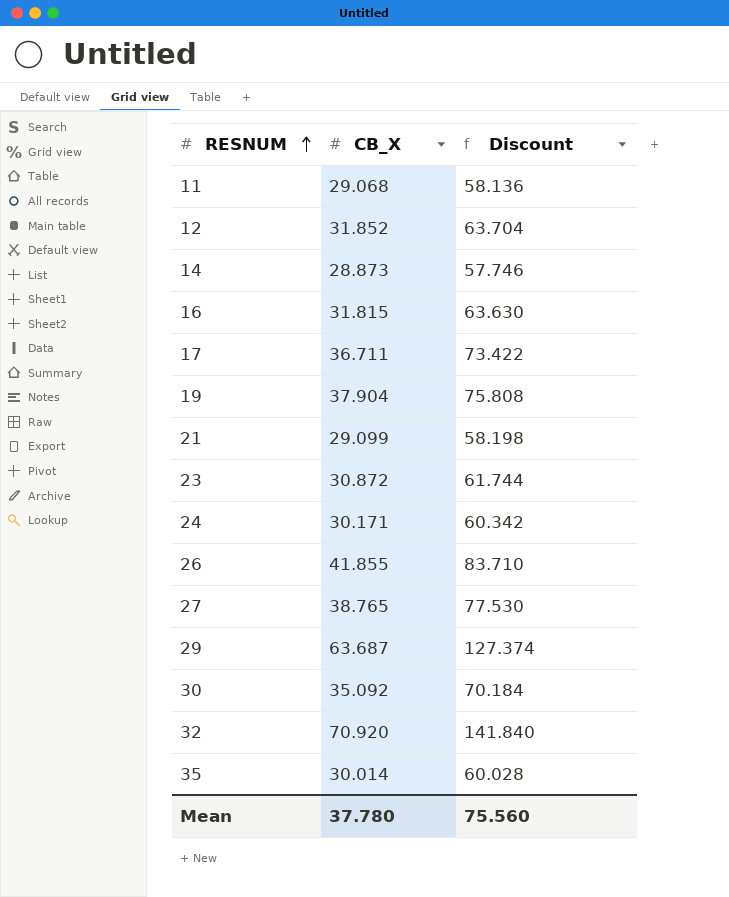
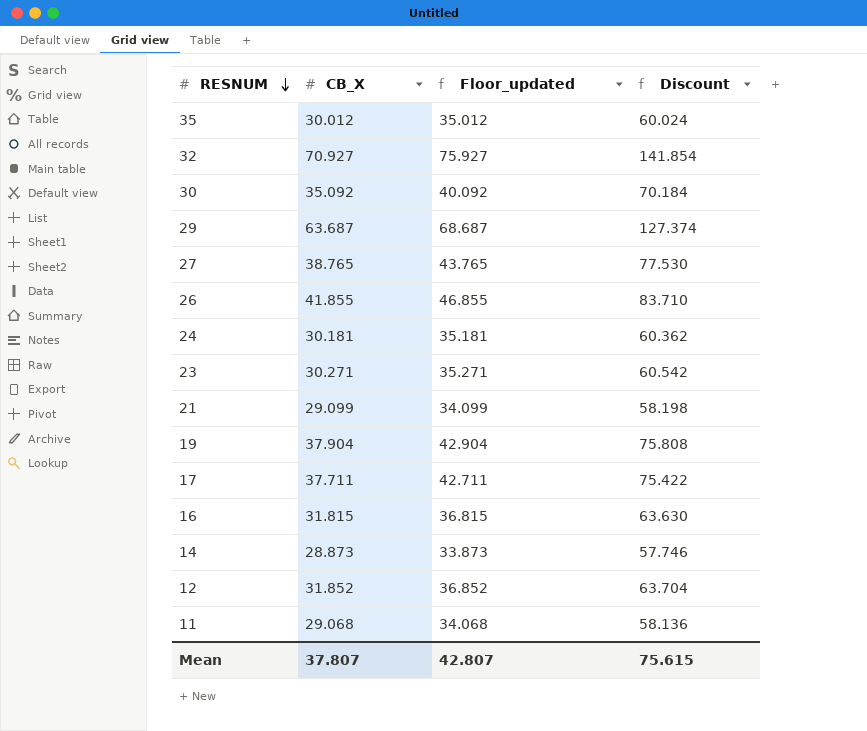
row order: RESNUM ascending -> RESNUM descending
column Floor_updated | formula: none -> [CB_X] + 5
35 | CB_X: 30.014 -> 30.012
35 | Discount: 60.028 -> 60.024
32 | CB_X: 70.920 -> 70.927
32 | Discount: 141.840 -> 141.854
24 | CB_X: 30.171 -> 30.181
24 | Discount: 60.342 -> 60.362
23 | CB_X: 30.872 -> 30.271
23 | Discount: 61.744 -> 60.542
17 | CB_X: 36.711 -> 37.711
17 | Discount: 73.422 -> 75.422
Mean | CB_X: 37.780 -> 37.807
Mean | Discount: 75.560 -> 75.615

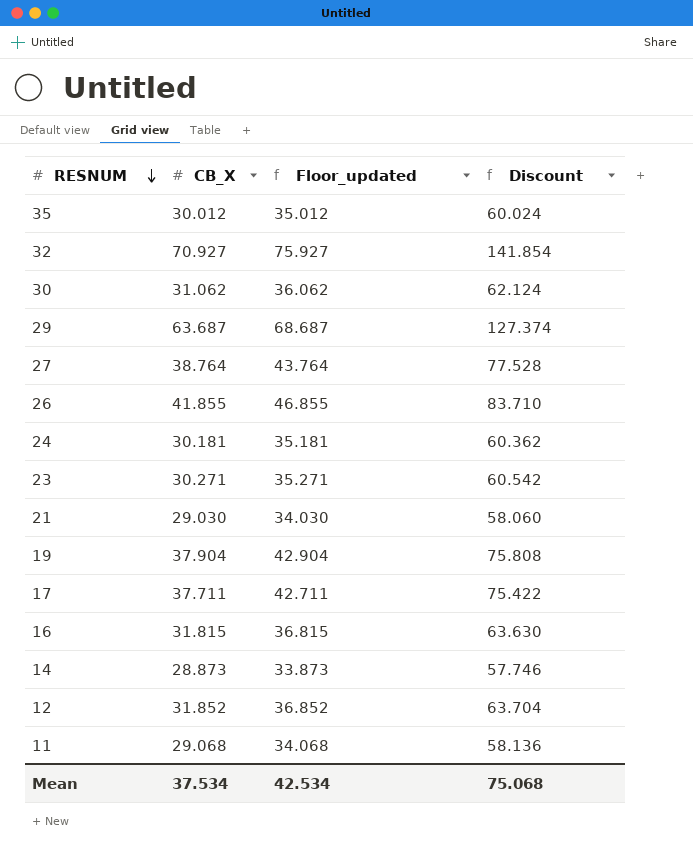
30 | CB_X: 35.092 -> 31.062
30 | Floor_updated: 40.092 -> 36.062
30 | Discount: 70.184 -> 62.124
27 | CB_X: 38.765 -> 38.764
27 | Floor_updated: 43.765 -> 43.764
27 | Discount: 77.530 -> 77.528
21 | CB_X: 29.099 -> 29.030
21 | Floor_updated: 34.099 -> 34.030
21 | Discount: 58.198 -> 58.060
Mean | CB_X: 37.807 -> 37.534
Mean | Floor_updated: 42.807 -> 42.534
Mean | Discount: 75.615 -> 75.068

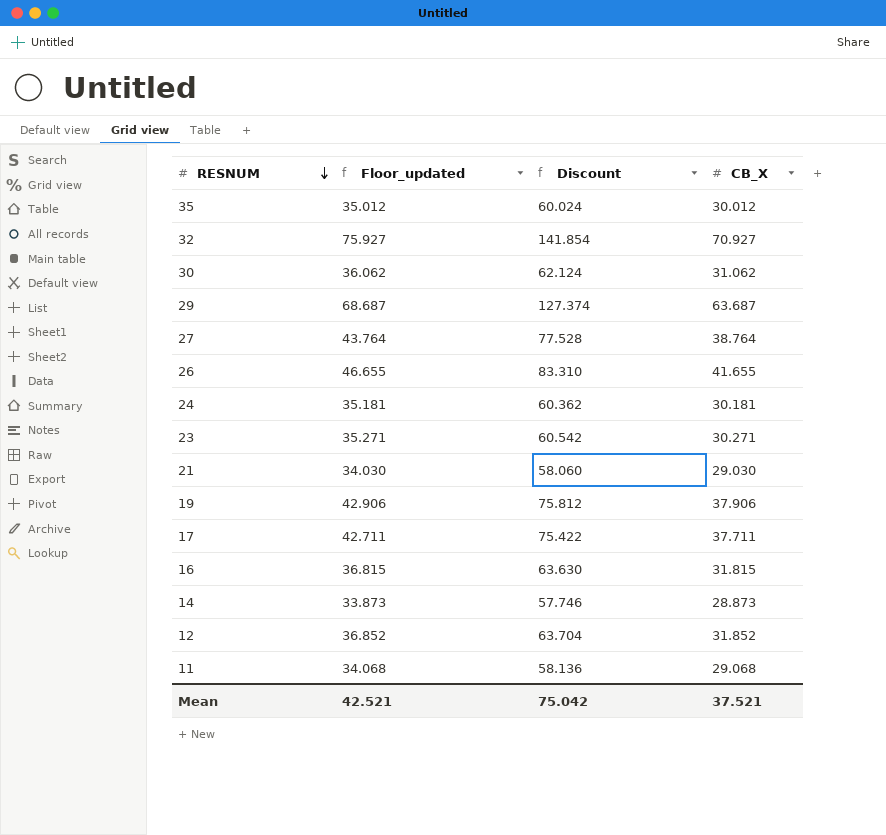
column CB_X | position: 2 -> 4
26 | Floor_updated: 46.855 -> 46.655
26 | Discount: 83.710 -> 83.310
26 | CB_X: 41.855 -> 41.655
19 | Floor_updated: 42.904 -> 42.906
19 | Discount: 75.808 -> 75.812
19 | CB_X: 37.904 -> 37.906
Mean | Floor_updated: 42.534 -> 42.521
Mean | Discount: 75.068 -> 75.042
Mean | CB_X: 37.534 -> 37.521

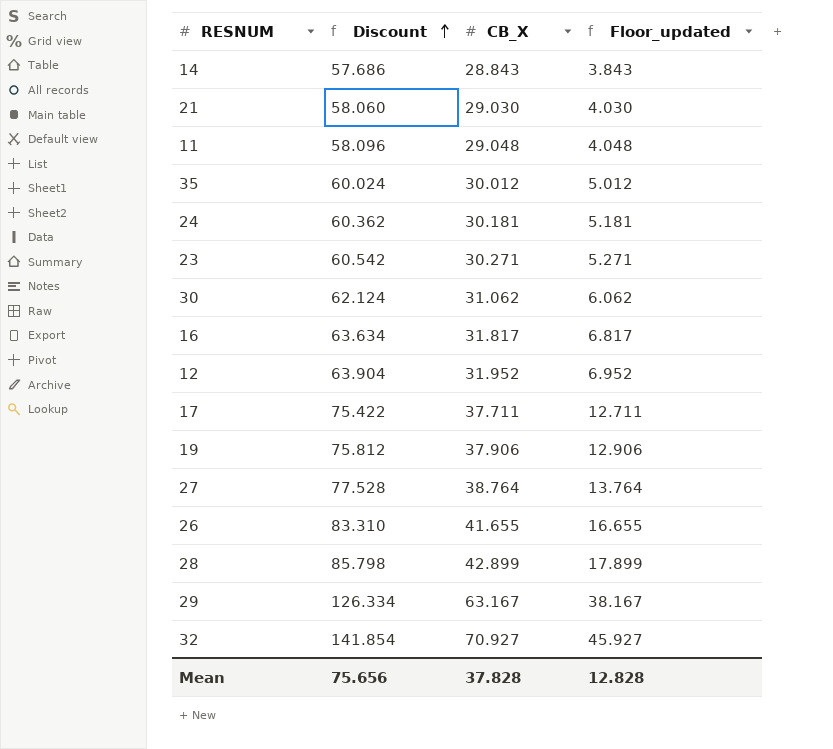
row order: RESNUM descending -> Discount ascending
column Floor_updated | formula: [CB_X] + 5 -> [CB_X] - 25
column Floor_updated | position: 2 -> 4
14 | Discount: 57.746 -> 57.686
14 | CB_X: 28.873 -> 28.843
11 | Discount: 58.136 -> 58.096
11 | CB_X: 29.068 -> 29.048
16 | Discount: 63.630 -> 63.634
16 | CB_X: 31.815 -> 31.817
12 | Discount: 63.704 -> 63.904
12 | CB_X: 31.852 -> 31.952
row 28: none -> 85.798 | 42.899 | 17.899
29 | Discount: 127.374 -> 126.334
29 | CB_X: 63.687 -> 63.167
Mean | Discount: 75.042 -> 75.656
Mean | CB_X: 37.521 -> 37.828
Mean | Floor_updated: 42.521 -> 12.828

